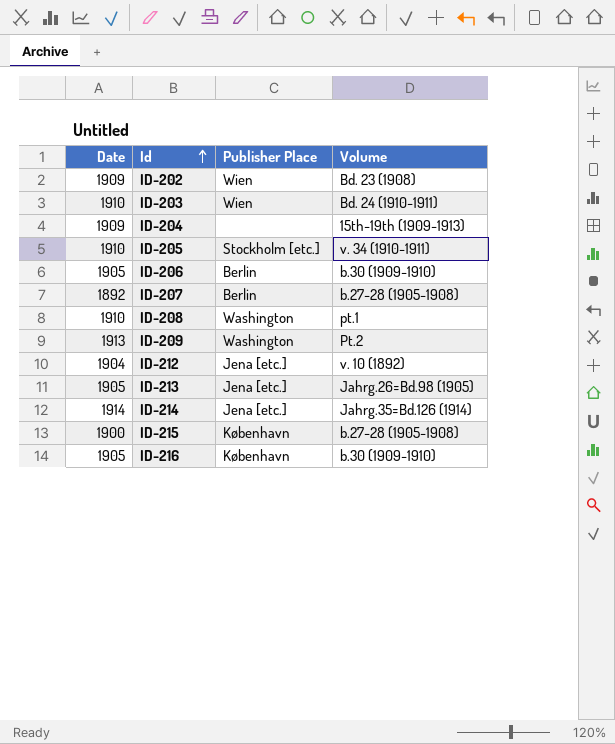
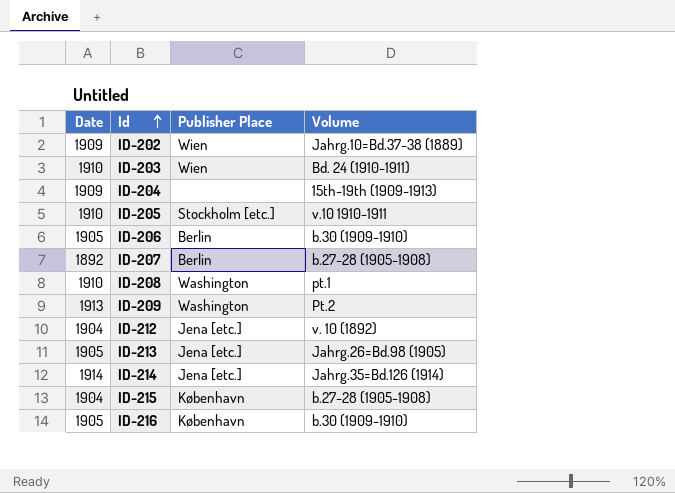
ID-202 | Volume: Bd. 23 (1908) -> Jahrg.10=Bd.37-38 (1889)
ID-205 | Volume: v. 34 (1910-1911) -> v.10 1910-1911
ID-215 | Date: 1900 -> 1904

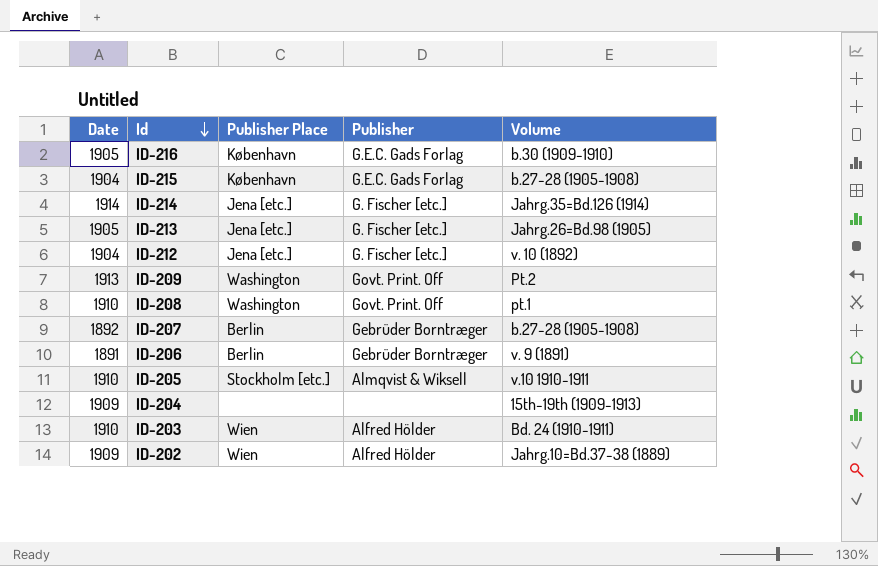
row order: Id ascending -> Id descending
column Publisher | position: none -> 4
ID-206 | Date: 1905 -> 1891
ID-206 | Volume: b.30 (1909-1910) -> v. 9 (1891)

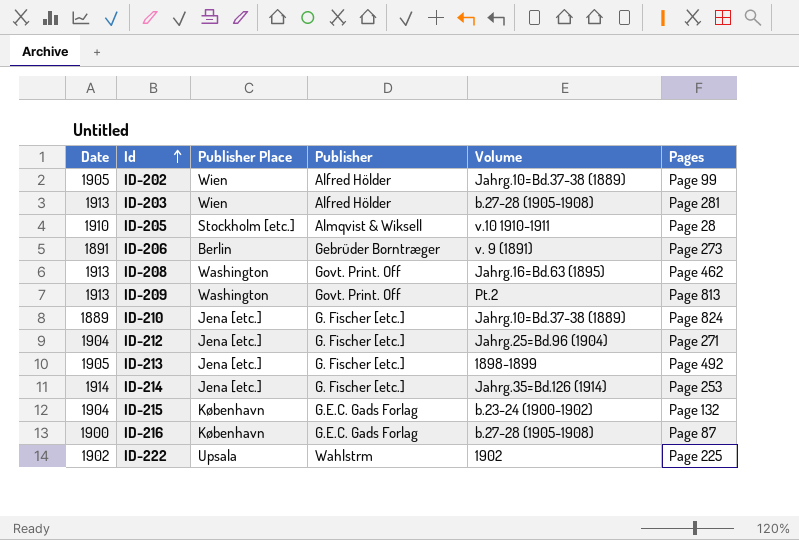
row order: Id descending -> Id ascending
column Pages | position: none -> 6
row ID-207: 1892 | Berlin | Gebrüder Borntræger | b.27-28 (1905-1908) -> none
row ID-204: 1909 | none | none | 15th-19th (1909-1913) -> none
ID-202 | Date: 1909 -> 1905
ID-203 | Date: 1910 -> 1913
ID-203 | Volume: Bd. 24 (1910-1911) -> b.27-28 (1905-1908)
ID-208 | Date: 1910 -> 1913
ID-208 | Volume: pt.1 -> Jahrg.16=Bd.63 (1895)
row ID-210: none -> 1889 | Jena [etc.] | G. Fischer [etc.] | Jahrg.10=Bd.37-38 (1889) | Page 824
ID-212 | Volume: v. 10 (1892) -> Jahrg.25=Bd.96 (1904)
ID-213 | Volume: Jahrg.26=Bd.98 (1905) -> 1898-1899
ID-215 | Volume: b.27-28 (1905-1908) -> b.23-24 (1900-1902)
ID-216 | Date: 1905 -> 1900
ID-216 | Volume: b.30 (1909-1910) -> b.27-28 (1905-1908)
row ID-222: none -> 1902 | Upsala | Wahlstrm | 1902 | Page 225

